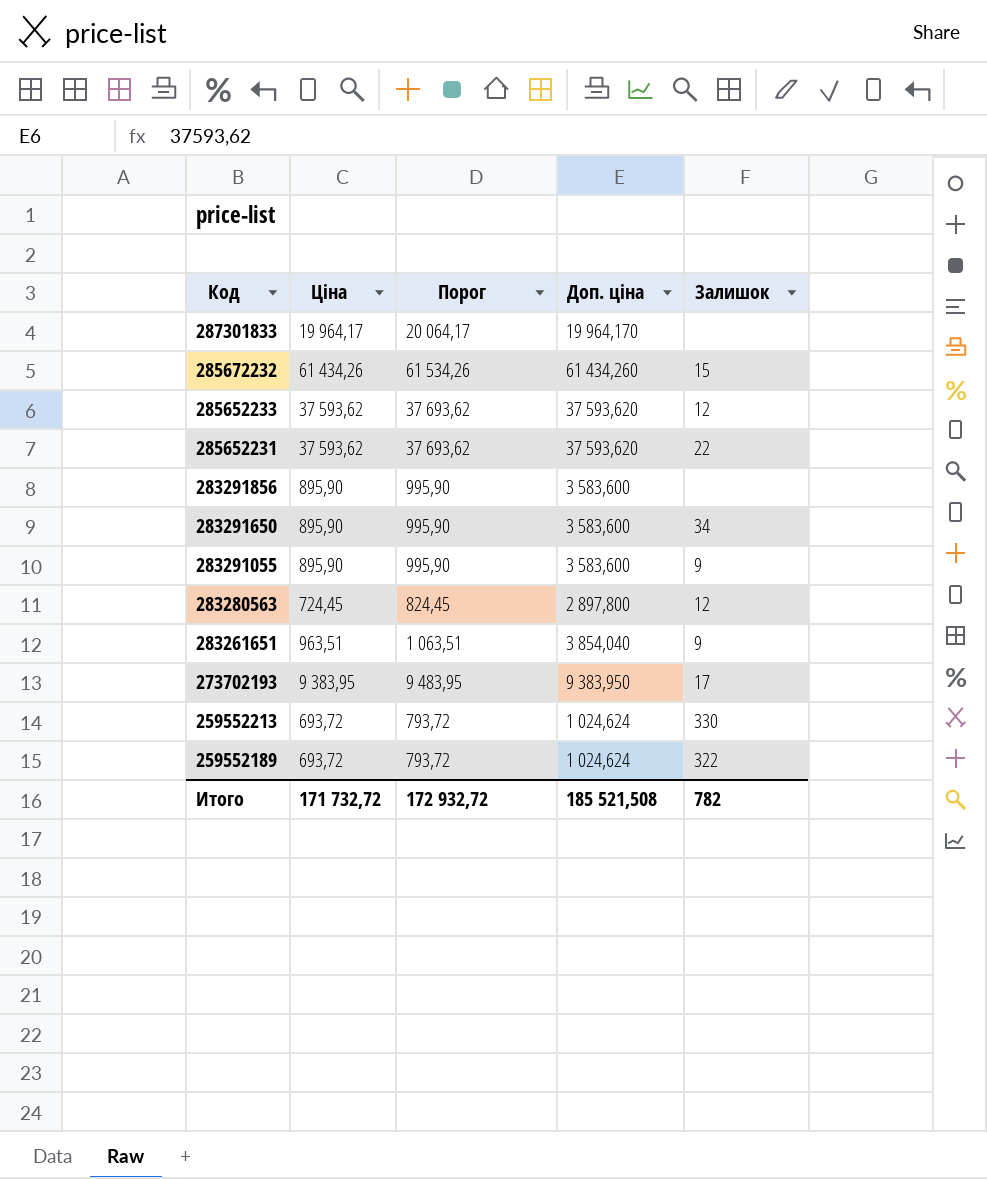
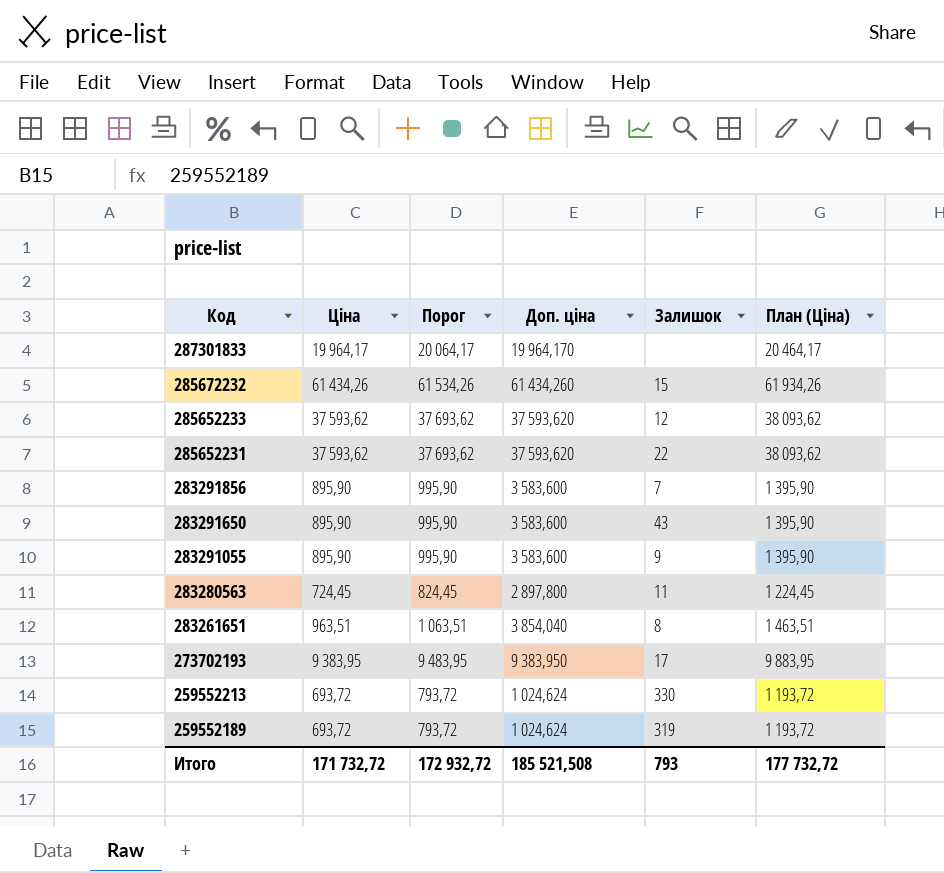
column План (Ціна) | formula: none -> [Ціна] + 500
283291856 | Залишок: none -> 7
283291650 | Залишок: 34 -> 43
283280563 | Залишок: 12 -> 11
283261651 | Залишок: 9 -> 8
259552189 | Залишок: 322 -> 319
Итого | Залишок: 782 -> 793

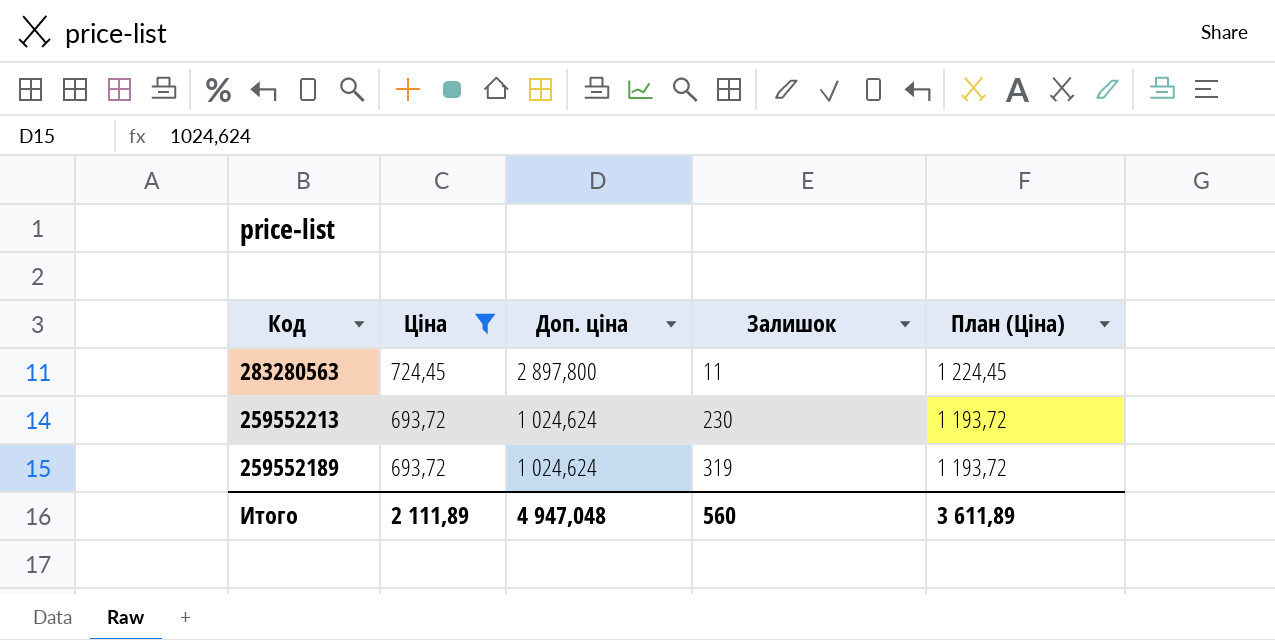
filter: none -> Ціна <= 724,45
column Порог | formula: [Ціна] + 100 -> none
259552213 | Залишок: 330 -> 230
Итого | Ціна: 171 732,72 -> 2 111,89
Итого | Доп. ціна: 185 521,508 -> 4 947,048
Итого | Залишок: 793 -> 560
Итого | План (Ціна): 177 732,72 -> 3 611,89

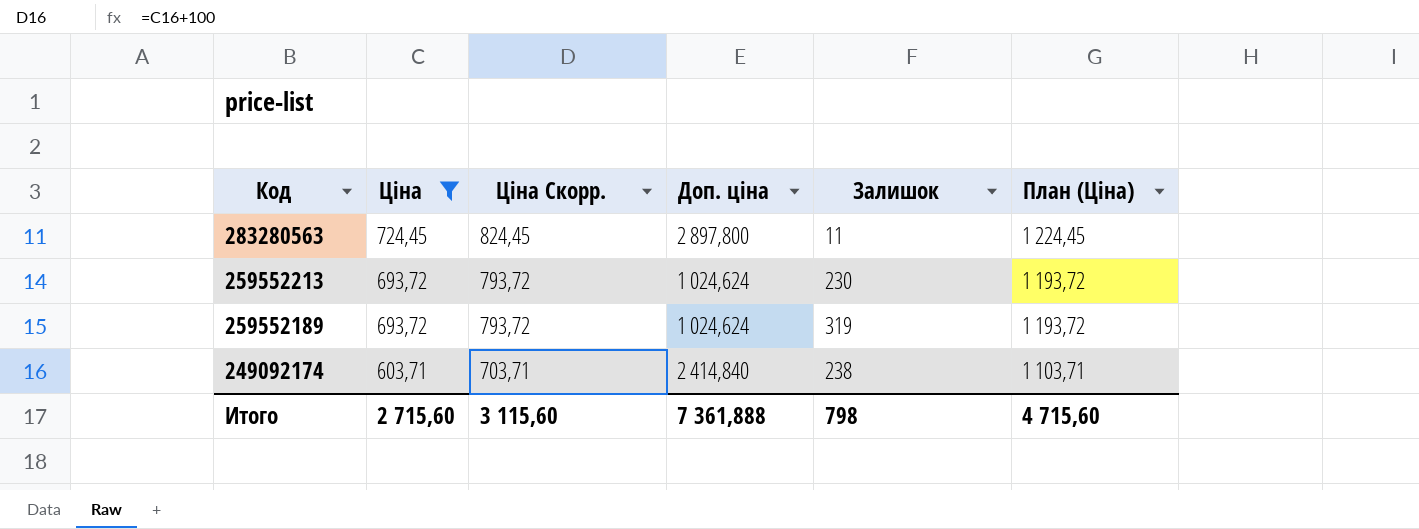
column Ціна Скорр. | formula: none -> [Ціна] + 100
row 249092174: none -> 603,71 | 703,71 | 2 414,840 | 238 | 1 103,71
Итого | Ціна: 2 111,89 -> 2 715,60
Итого | Доп. ціна: 4 947,048 -> 7 361,888
Итого | Залишок: 560 -> 798
Итого | План (Ціна): 3 611,89 -> 4 715,60

